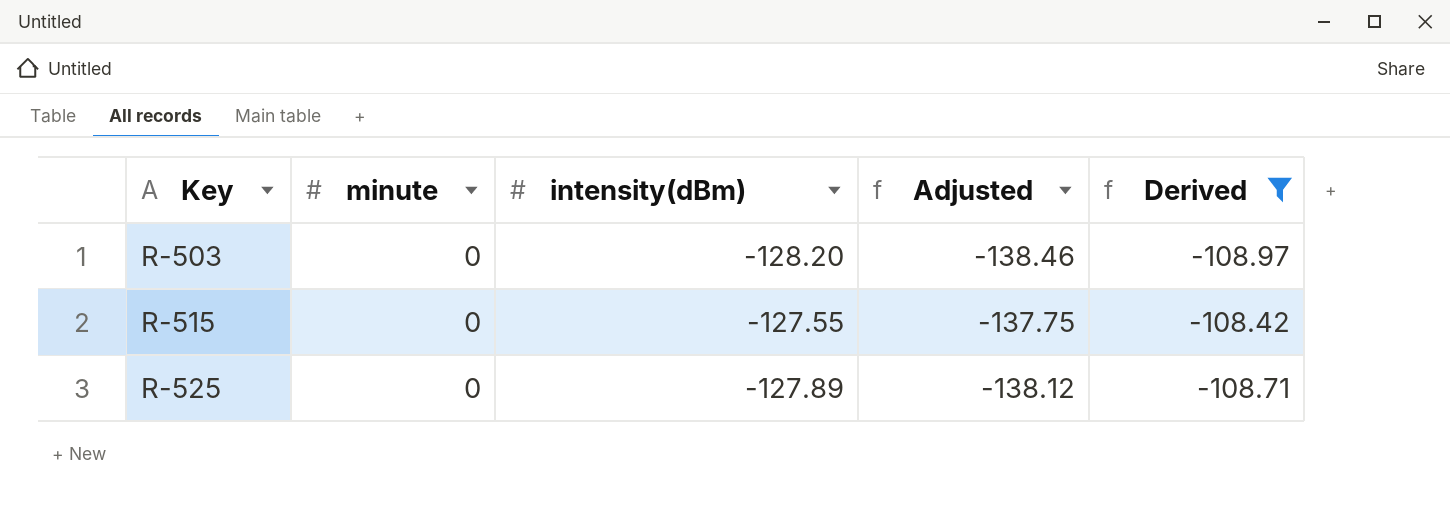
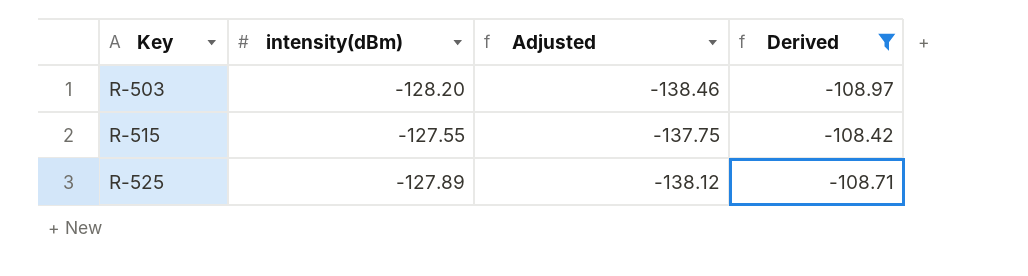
column minute | position: 2 -> none

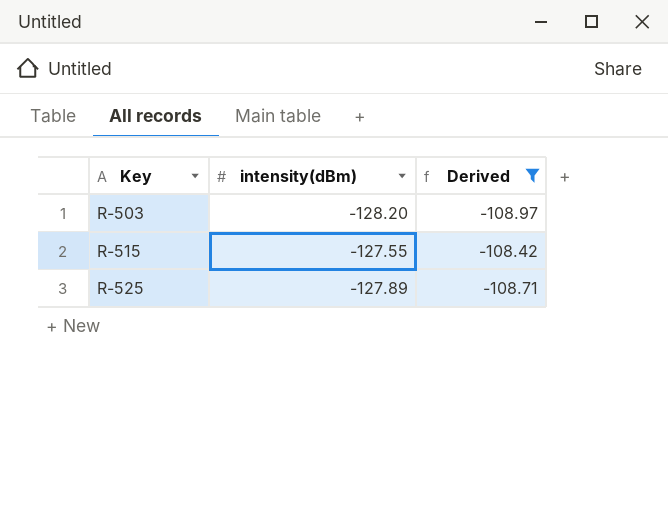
column Adjusted | formula: [intensity(dBm)] * 1.08 -> none

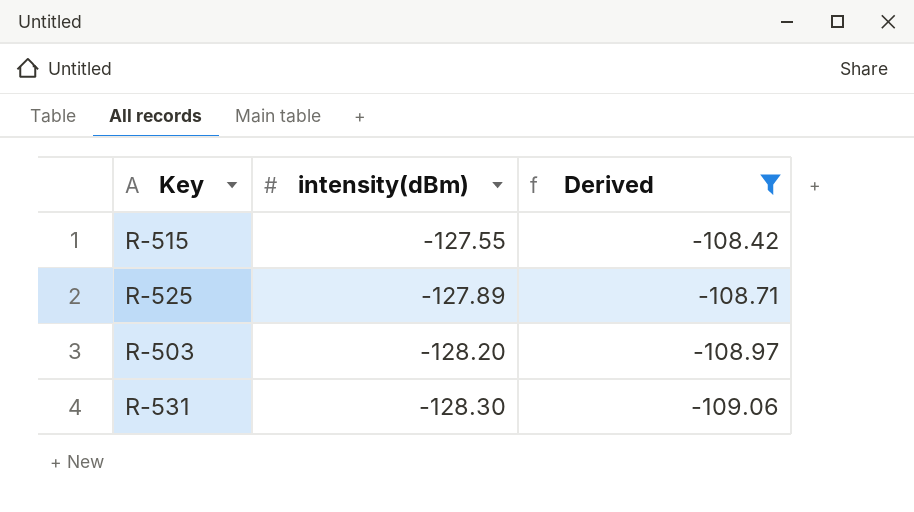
row order: Key ascending -> intensity(dBm) descending
row R-531: none -> -128.30 | -109.06

